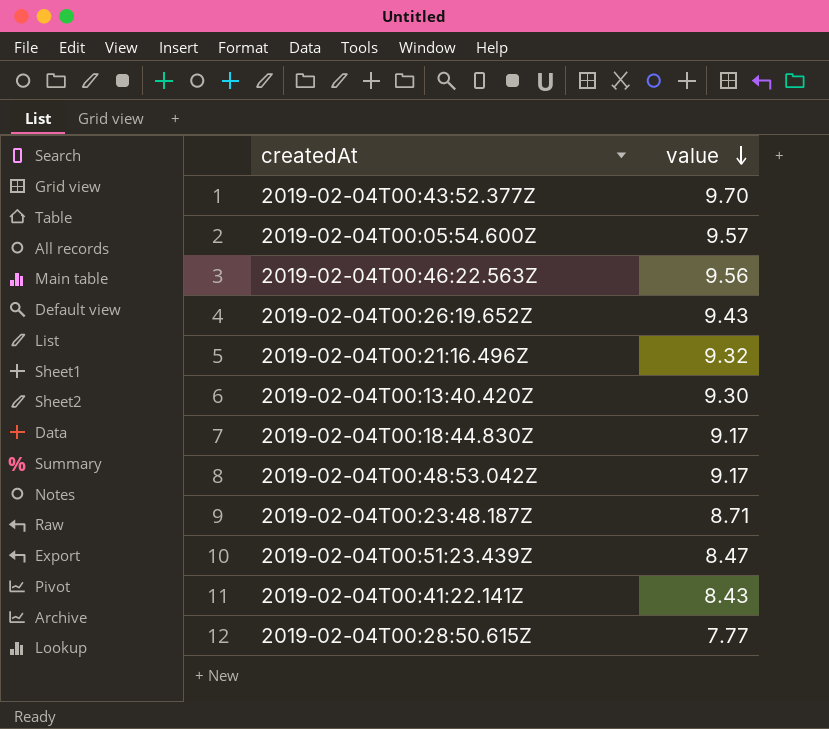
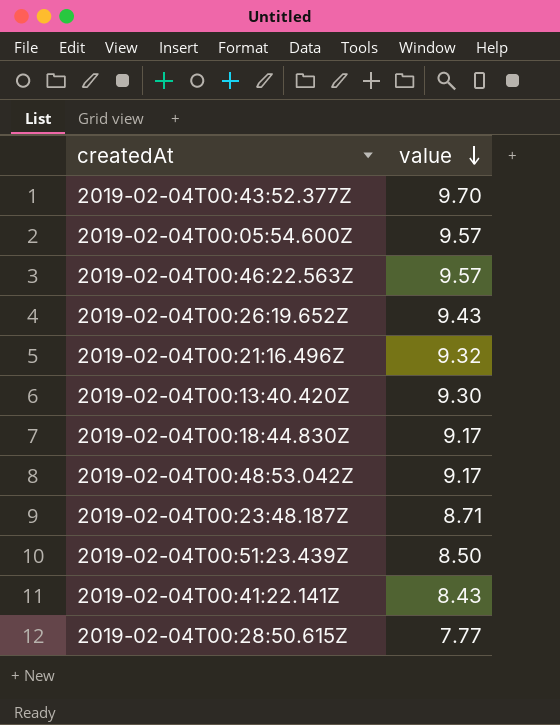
2019-02-04T00:46:22.563Z | value: 9.56 -> 9.57
2019-02-04T00:51:23.439Z | value: 8.47 -> 8.50

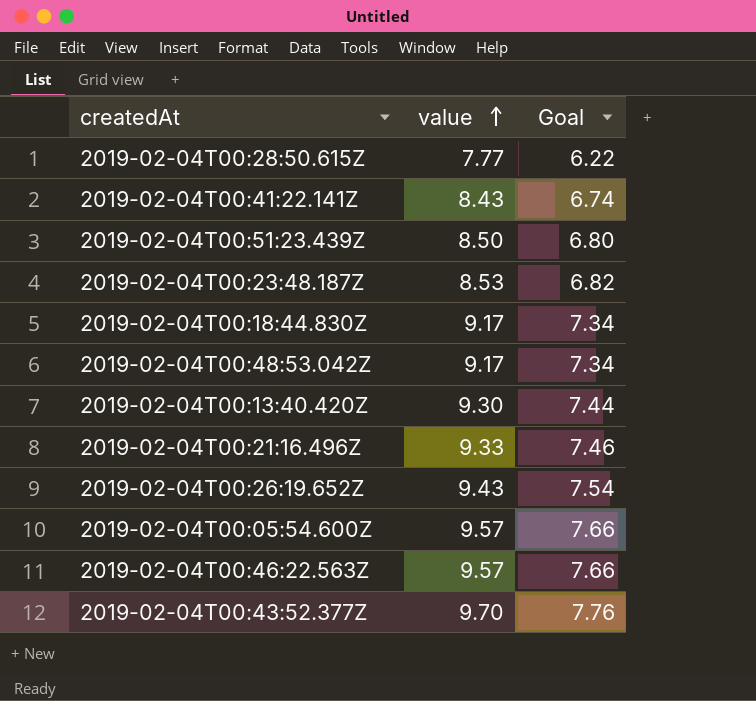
row order: value descending -> value ascending
column Goal | formula: none -> [value] * 0.8
2019-02-04T00:23:48.187Z | value: 8.71 -> 8.53
2019-02-04T00:21:16.496Z | value: 9.32 -> 9.33

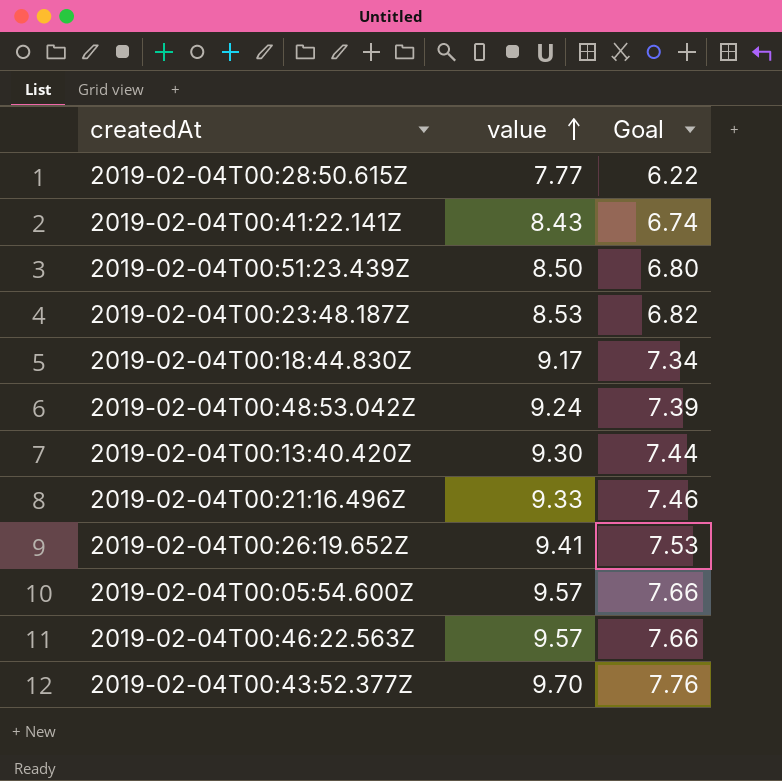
2019-02-04T00:48:53.042Z | value: 9.17 -> 9.24
2019-02-04T00:48:53.042Z | Goal: 7.34 -> 7.39
2019-02-04T00:26:19.652Z | value: 9.43 -> 9.41
2019-02-04T00:26:19.652Z | Goal: 7.54 -> 7.53

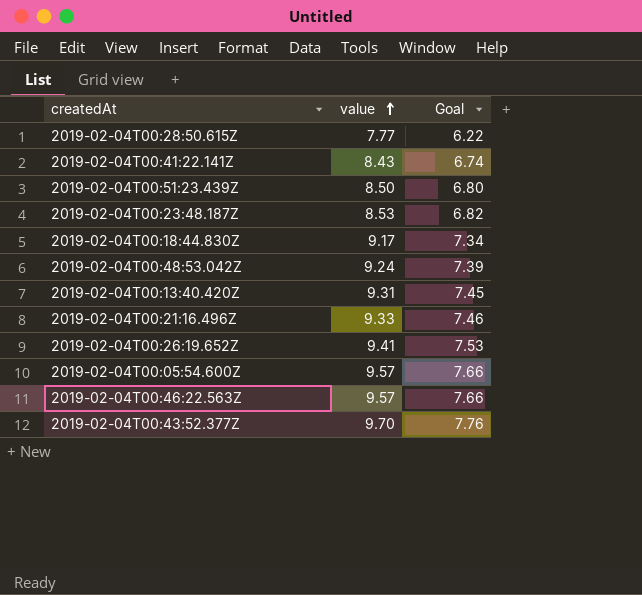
2019-02-04T00:13:40.420Z | value: 9.30 -> 9.31
2019-02-04T00:13:40.420Z | Goal: 7.44 -> 7.45

